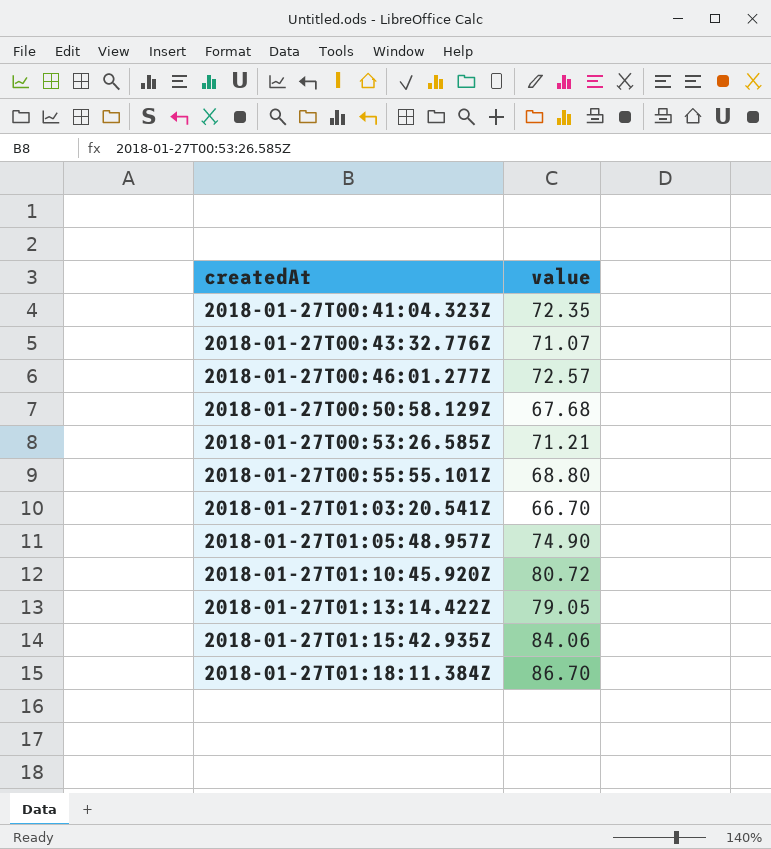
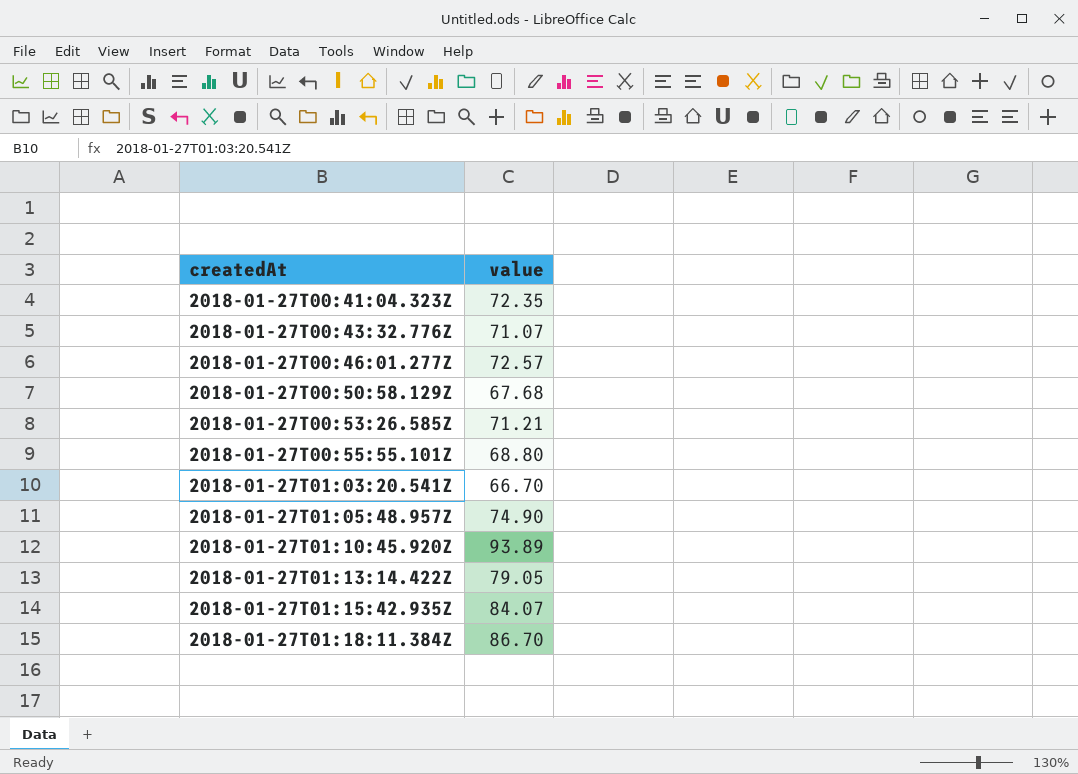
2018-01-27T01:10:45.920Z | value: 80.72 -> 93.89
2018-01-27T01:15:42.935Z | value: 84.06 -> 84.07

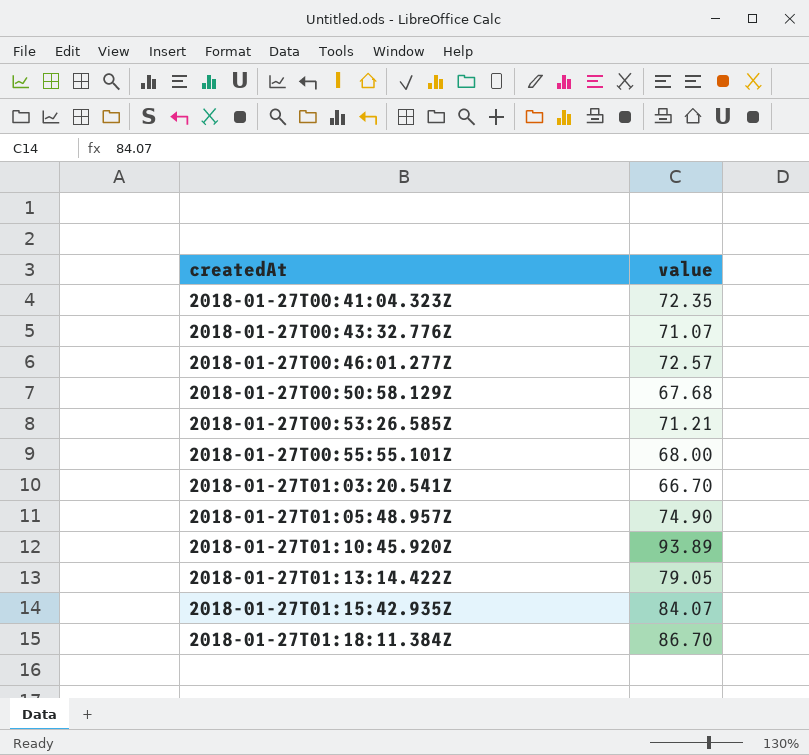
2018-01-27T00:55:55.101Z | value: 68.80 -> 68.00

